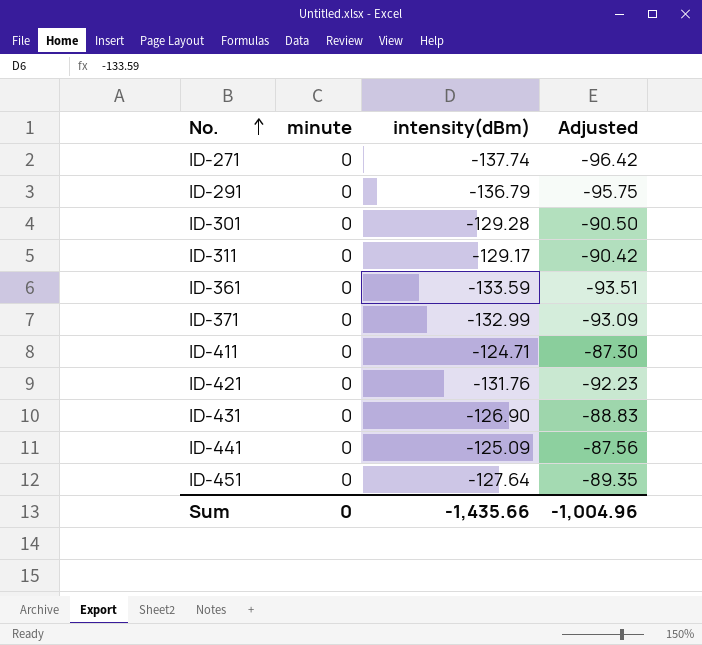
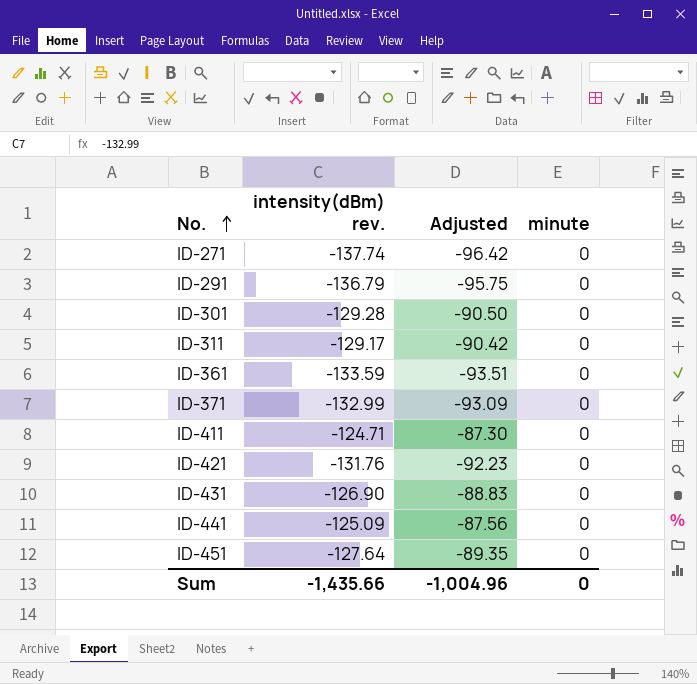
column name: intensity(dBm) -> intensity(dBm) rev.
column minute | position: 2 -> 4

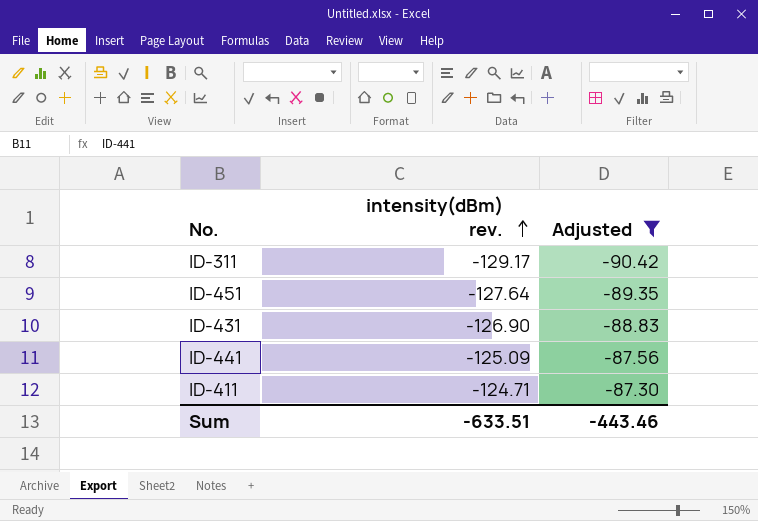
filter: none -> Adjusted >= -90.42
row order: No. ascending -> intensity(dBm) rev. ascending
column minute | position: 4 -> none
Sum | intensity(dBm) rev.: -1,435.66 -> -633.51
Sum | Adjusted: -1,004.96 -> -443.46

